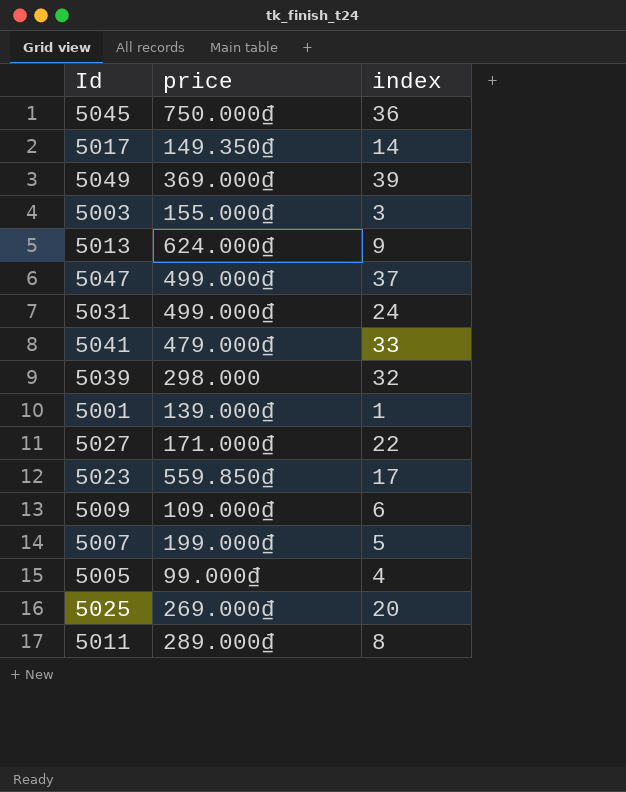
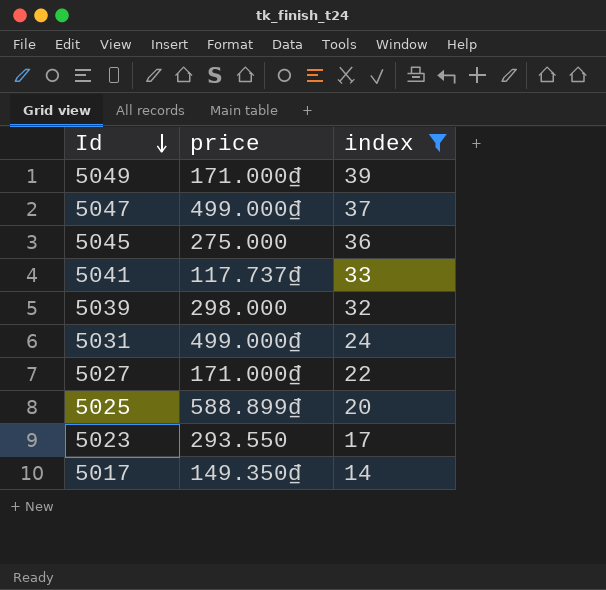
filter: none -> index >= 14
row order: none -> Id descending
5049 | price: 369.000₫ -> 171.000₫
5045 | price: 750.000₫ -> 275.000
5041 | price: 479.000₫ -> 117.737₫
5025 | price: 269.000₫ -> 588.899₫
5023 | price: 559.850₫ -> 293.550

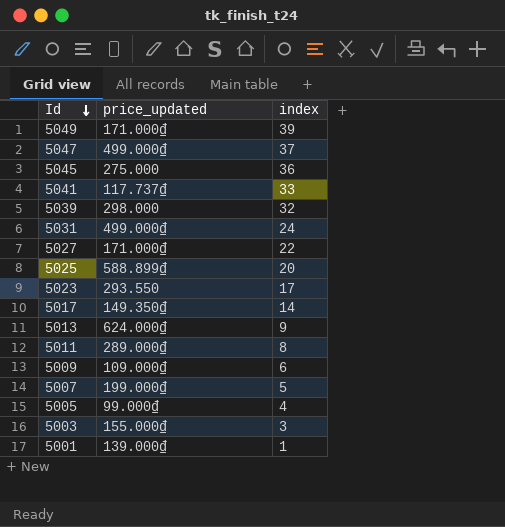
filter: index >= 14 -> none
column name: price -> price_updated

